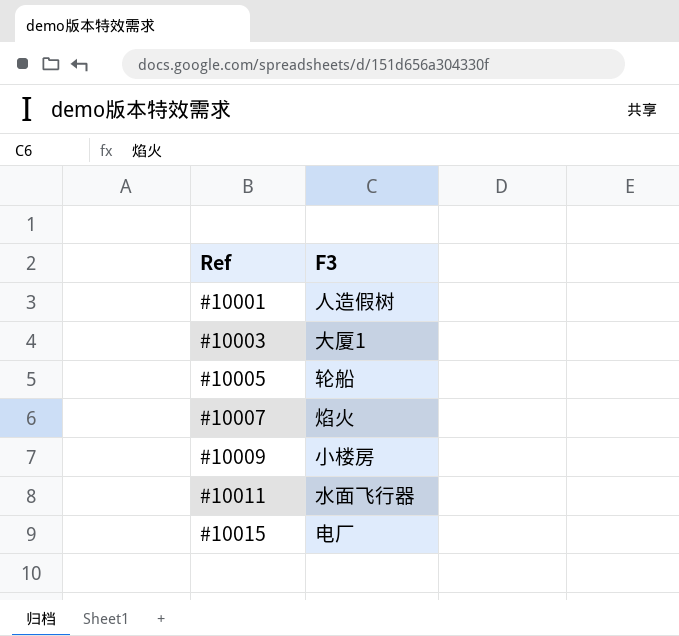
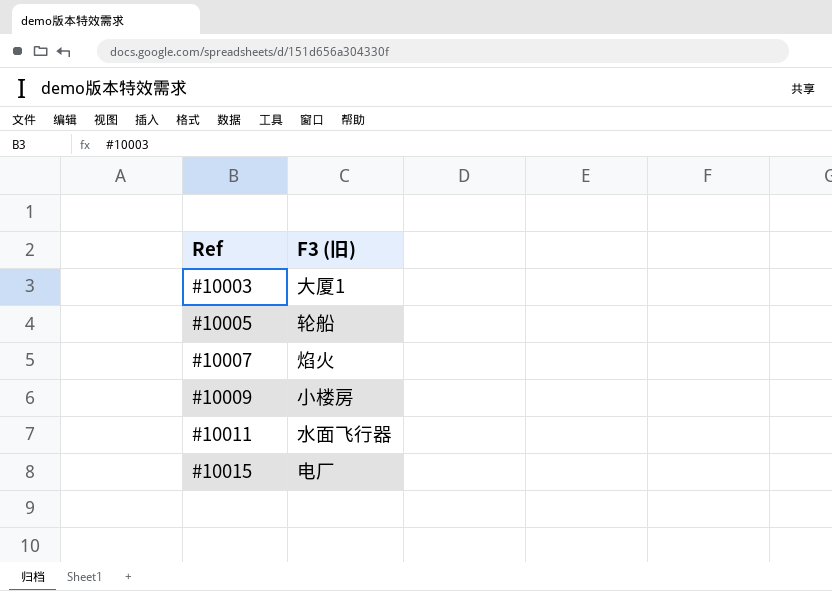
column name: F3 -> F3 (旧)
row #10001: 人造假树 -> none

